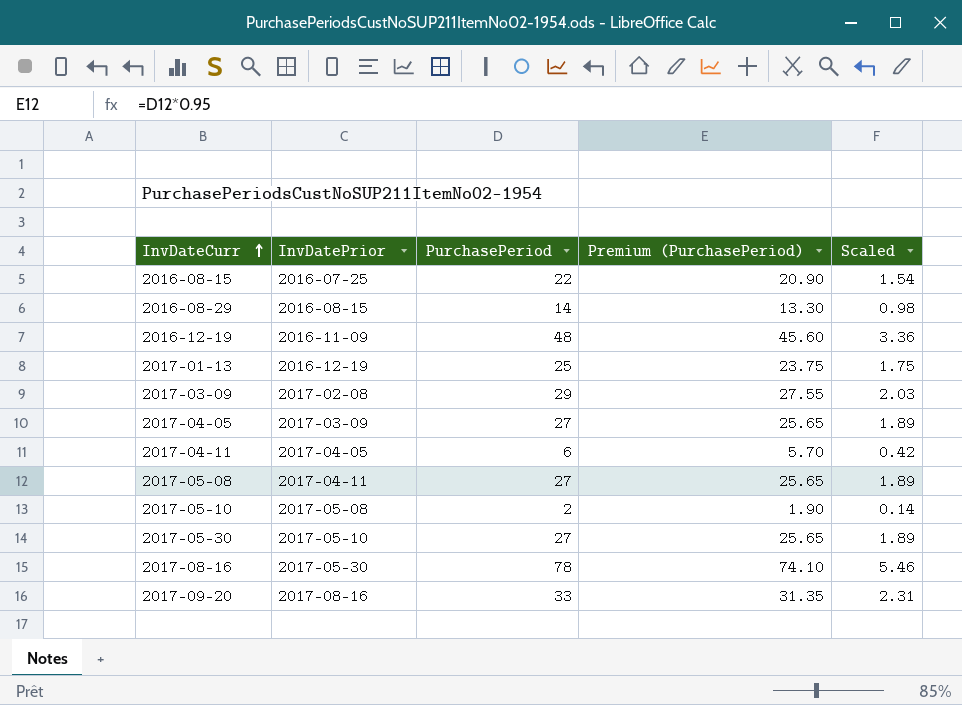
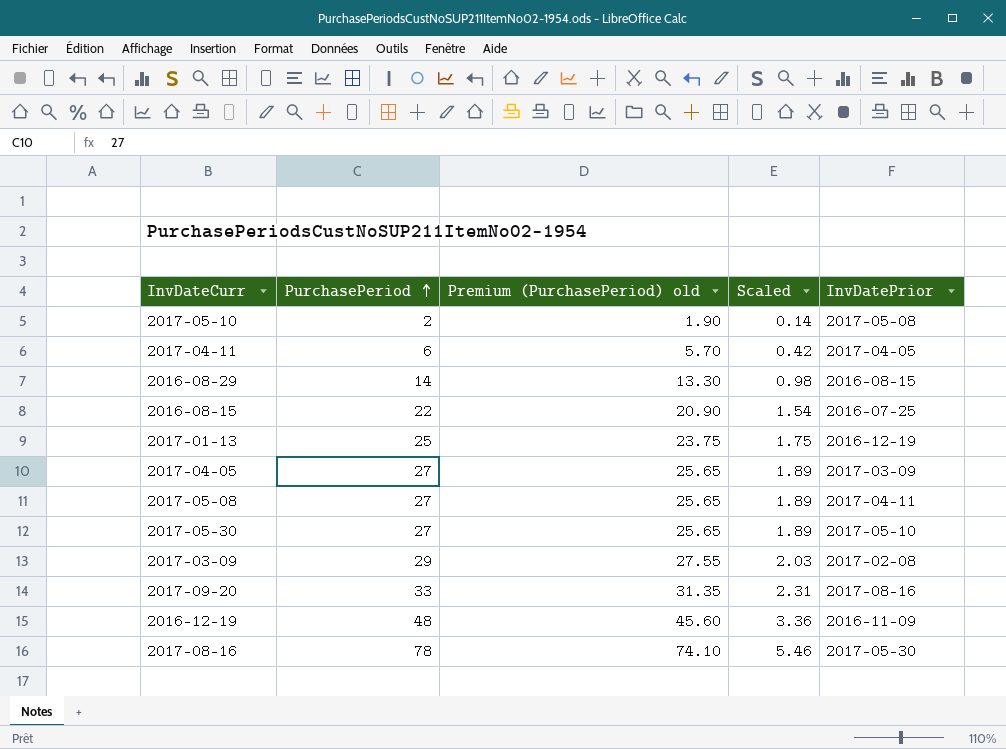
row order: InvDateCurr ascending -> PurchasePeriod ascending
column name: Premium (PurchasePeriod) -> Premium (PurchasePeriod) old
column InvDatePrior | position: 2 -> 5

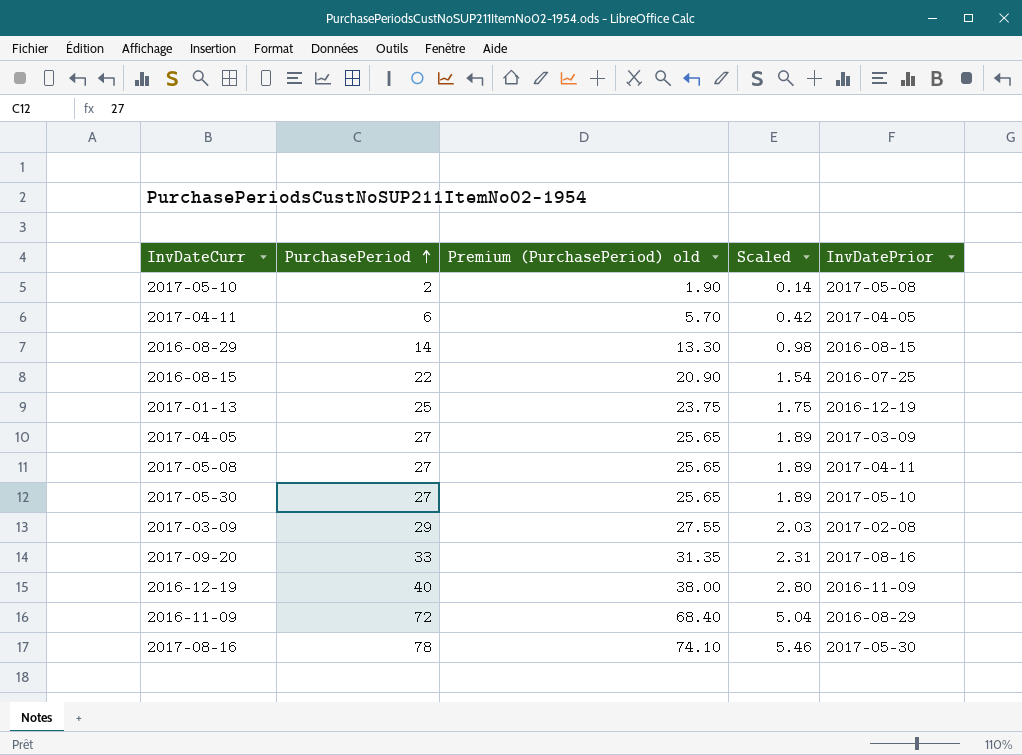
2016-12-19 | PurchasePeriod: 48 -> 40
2016-12-19 | Premium (PurchasePeriod) old: 45.60 -> 38.00
2016-12-19 | Scaled: 3.36 -> 2.80
row 2016-11-09: none -> 72 | 68.40 | 5.04 | 2016-08-29

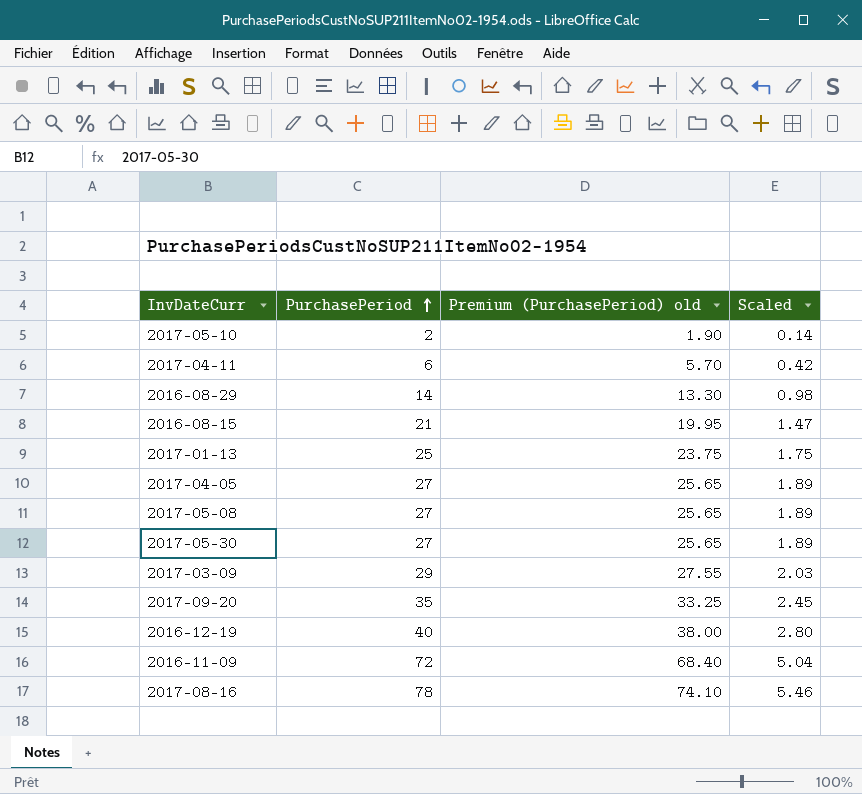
column InvDatePrior | position: 5 -> none
2016-08-15 | PurchasePeriod: 22 -> 21
2016-08-15 | Premium (PurchasePeriod) old: 20.90 -> 19.95
2016-08-15 | Scaled: 1.54 -> 1.47
2017-09-20 | PurchasePeriod: 33 -> 35
2017-09-20 | Premium (PurchasePeriod) old: 31.35 -> 33.25
2017-09-20 | Scaled: 2.31 -> 2.45

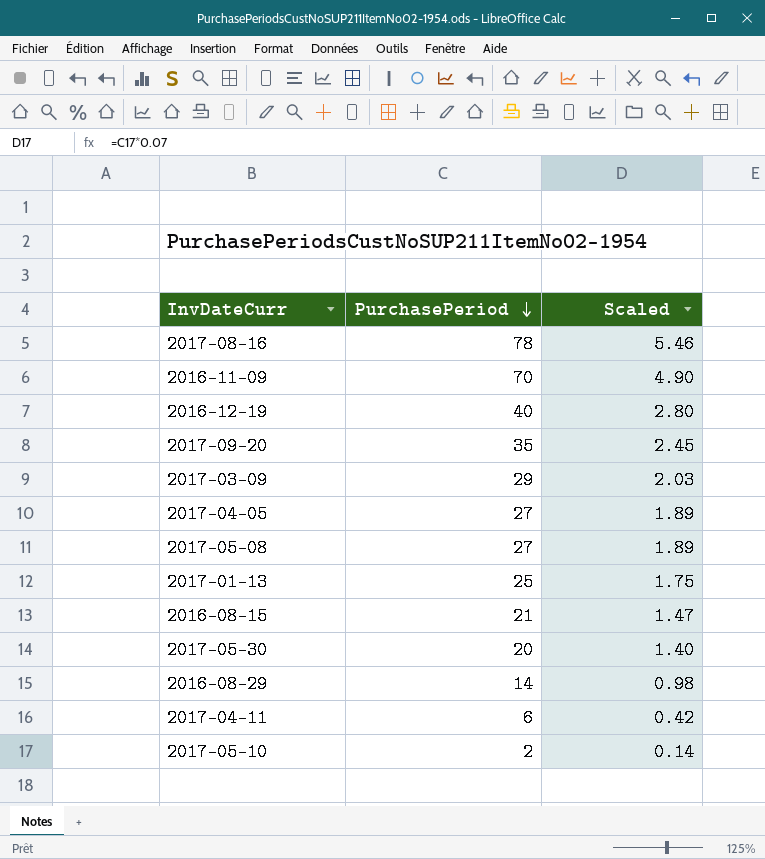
row order: PurchasePeriod ascending -> PurchasePeriod descending
column Premium (PurchasePeriod) old | formula: [PurchasePeriod] * 0.95 -> none
2016-11-09 | PurchasePeriod: 72 -> 70
2016-11-09 | Scaled: 5.04 -> 4.90
2017-05-30 | PurchasePeriod: 27 -> 20
2017-05-30 | Scaled: 1.89 -> 1.40

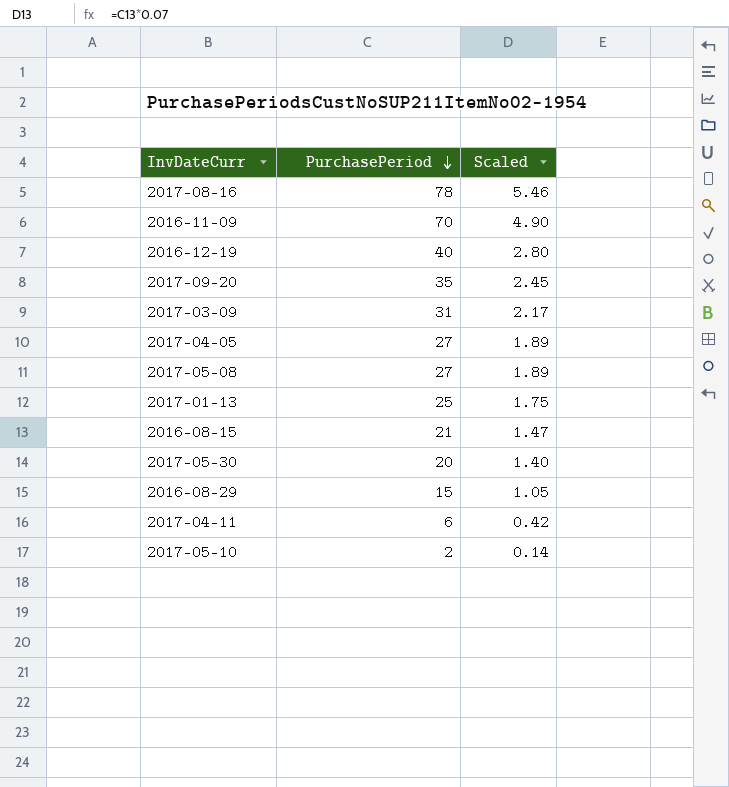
2017-03-09 | PurchasePeriod: 29 -> 31
2017-03-09 | Scaled: 2.03 -> 2.17
2016-08-29 | PurchasePeriod: 14 -> 15
2016-08-29 | Scaled: 0.98 -> 1.05

